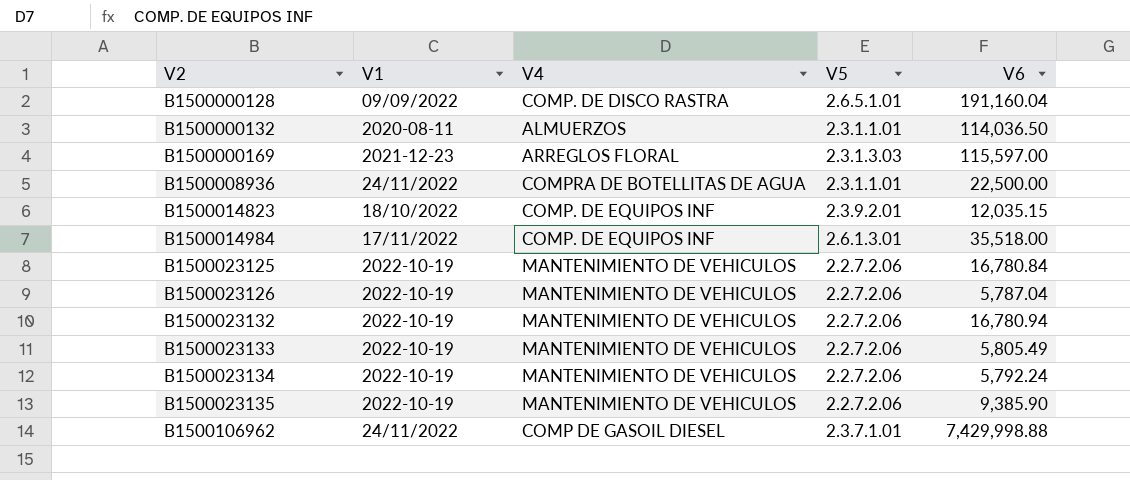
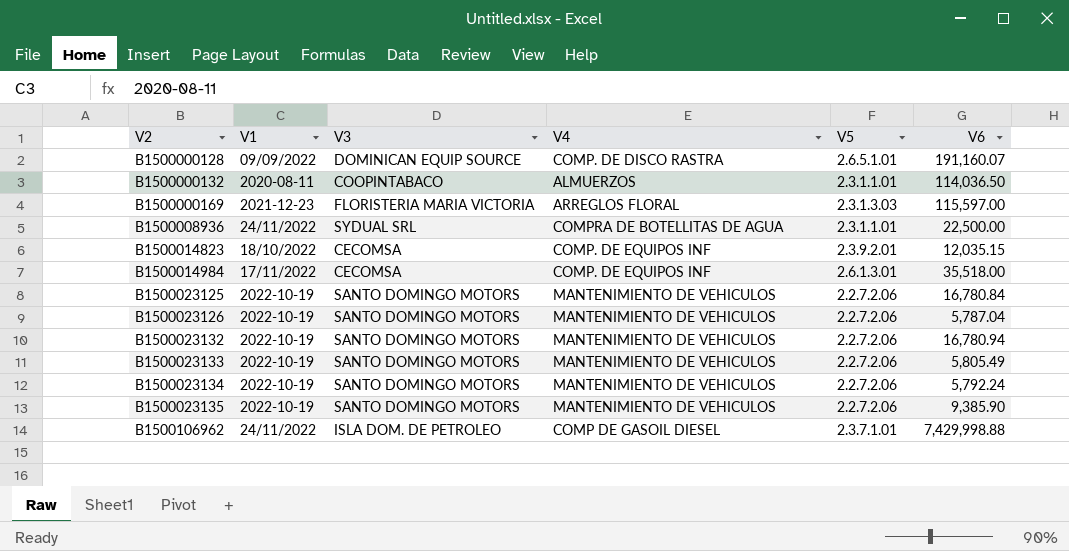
column V3 | position: none -> 3
B1500000128 | V6: 191,160.04 -> 191,160.07

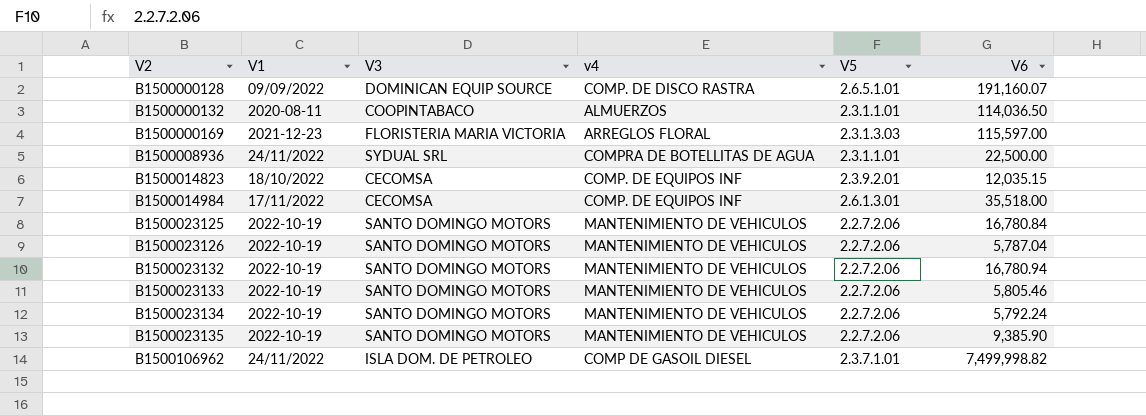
column name: V4 -> v4
B1500023133 | V6: 5,805.49 -> 5,805.46
B1500106962 | V6: 7,429,998.88 -> 7,499,998.82

